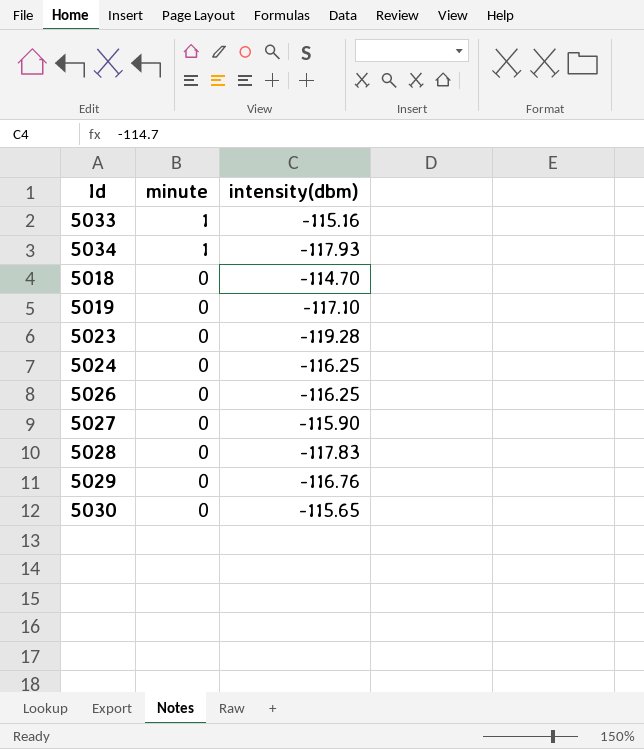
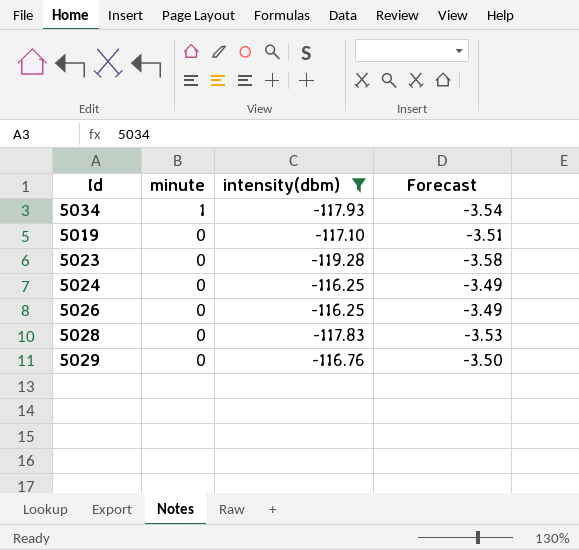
filter: none -> intensity(dbm) <= -116.25
column Forecast | formula: none -> [intensity(dbm)] * 0.03

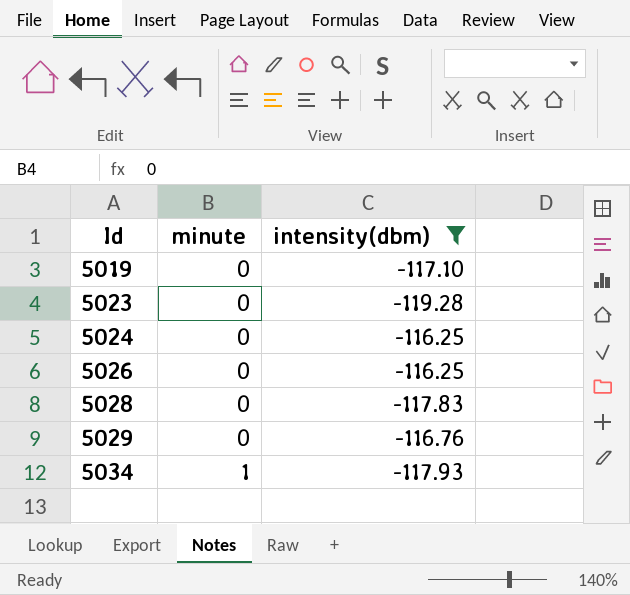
row order: minute descending -> Id ascending
column Forecast | formula: [intensity(dbm)] * 0.03 -> none

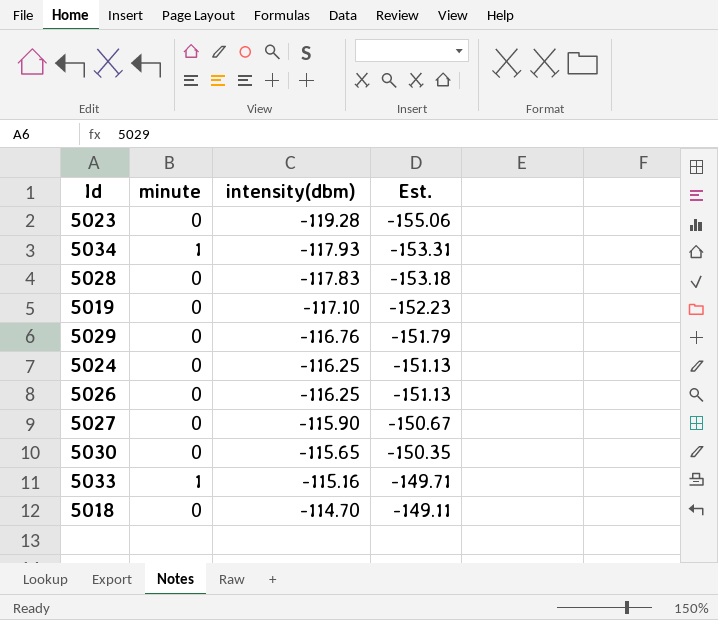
filter: intensity(dbm) <= -116.25 -> none
row order: Id ascending -> intensity(dbm) ascending
column Est. | formula: none -> [intensity(dbm)] * 1.3

